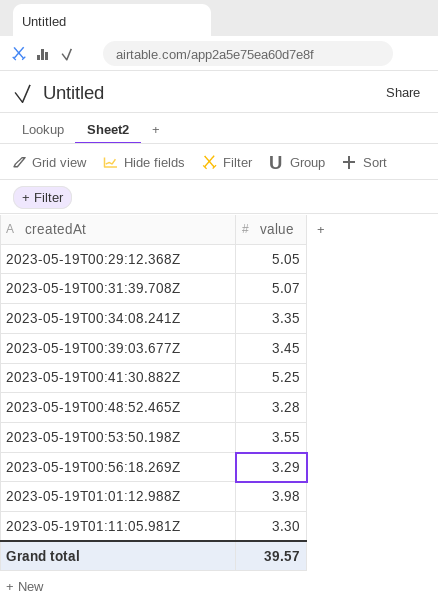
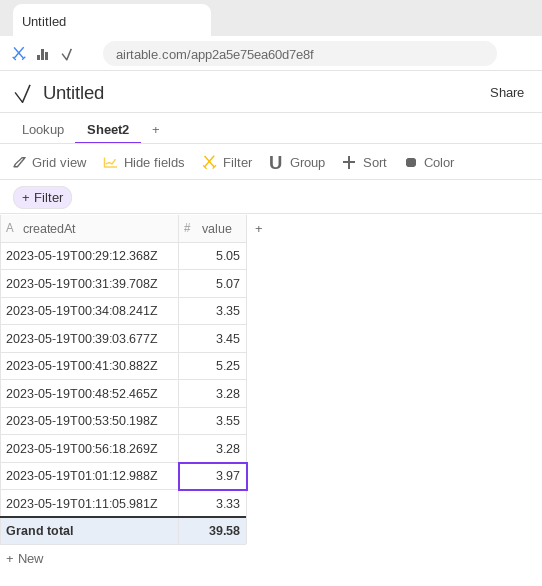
2023-05-19T00:56:18.269Z | value: 3.29 -> 3.28
2023-05-19T01:01:12.988Z | value: 3.98 -> 3.97
2023-05-19T01:11:05.981Z | value: 3.30 -> 3.33
Grand total | value: 39.57 -> 39.58

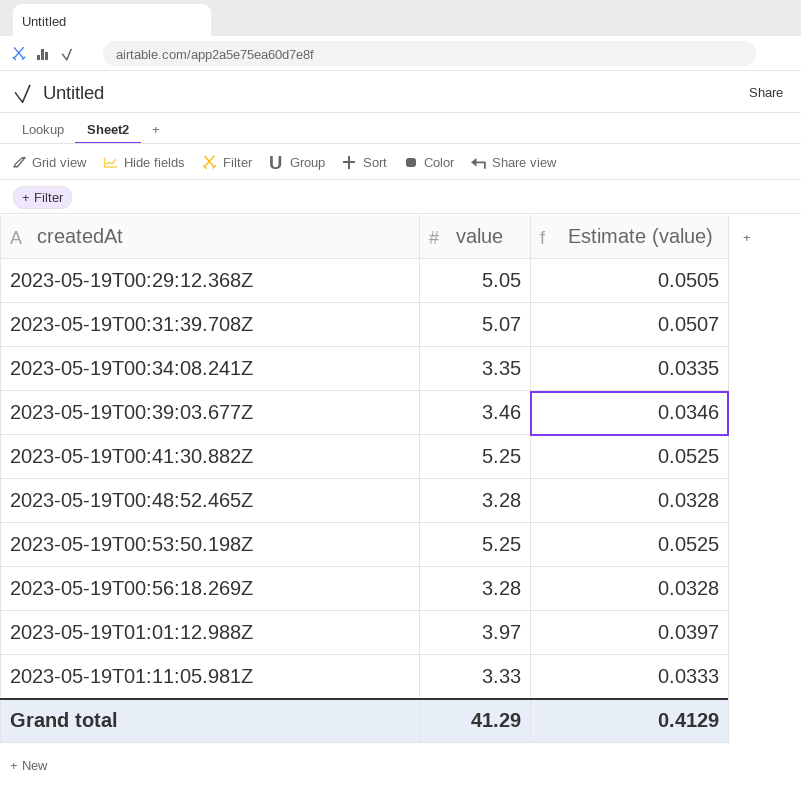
column Estimate (value) | formula: none -> [value] * 0.01
2023-05-19T00:39:03.677Z | value: 3.45 -> 3.46
2023-05-19T00:53:50.198Z | value: 3.55 -> 5.25
Grand total | value: 39.58 -> 41.29

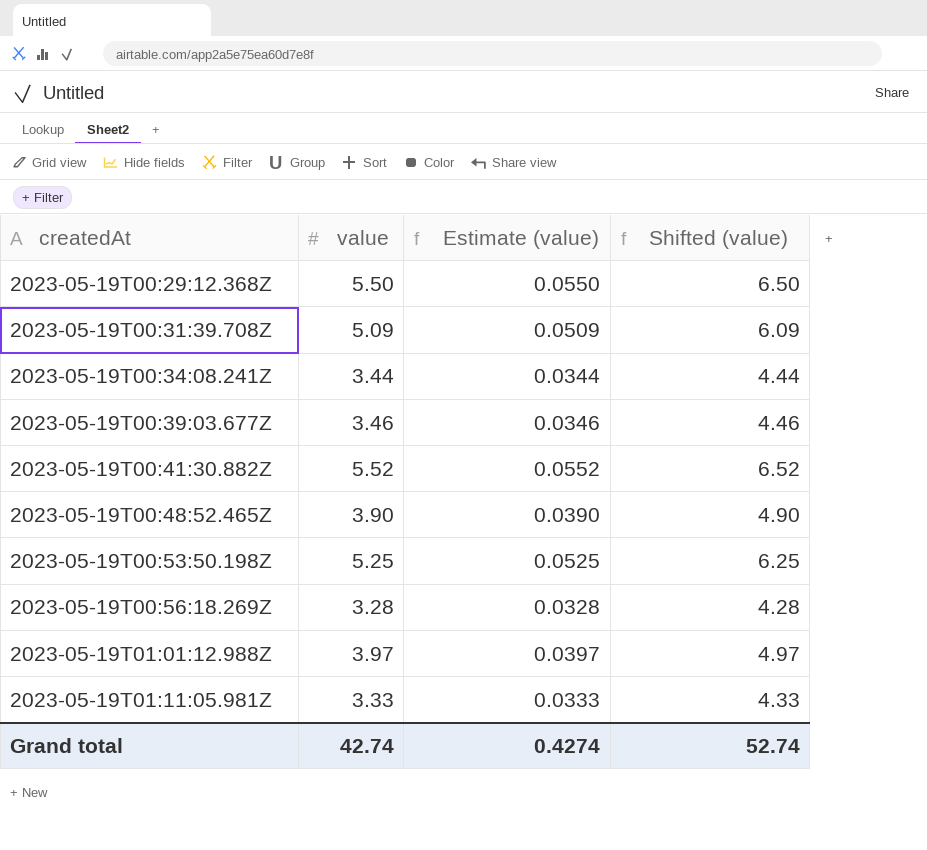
column Shifted (value) | formula: none -> [value] + 1
2023-05-19T00:29:12.368Z | value: 5.05 -> 5.50
2023-05-19T00:29:12.368Z | Estimate (value): 0.0505 -> 0.0550
2023-05-19T00:31:39.708Z | value: 5.07 -> 5.09
2023-05-19T00:31:39.708Z | Estimate (value): 0.0507 -> 0.0509
2023-05-19T00:34:08.241Z | value: 3.35 -> 3.44
2023-05-19T00:34:08.241Z | Estimate (value): 0.0335 -> 0.0344
2023-05-19T00:41:30.882Z | value: 5.25 -> 5.52
2023-05-19T00:41:30.882Z | Estimate (value): 0.0525 -> 0.0552
2023-05-19T00:48:52.465Z | value: 3.28 -> 3.90
2023-05-19T00:48:52.465Z | Estimate (value): 0.0328 -> 0.0390
Grand total | value: 41.29 -> 42.74
Grand total | Estimate (value): 0.4129 -> 0.4274

